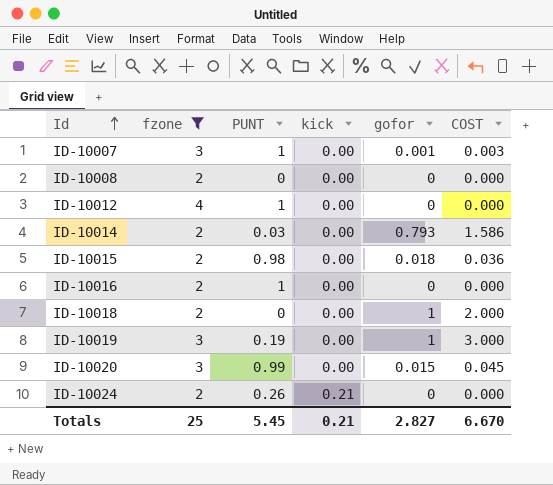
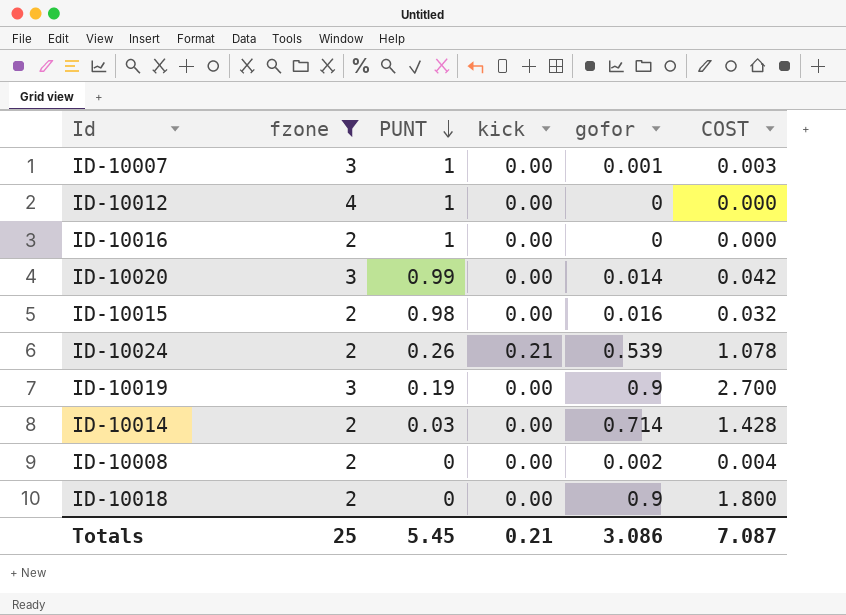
row order: Id ascending -> PUNT descending
ID-10020 | gofor: 0.015 -> 0.014
ID-10020 | COST: 0.045 -> 0.042
ID-10015 | gofor: 0.018 -> 0.016
ID-10015 | COST: 0.036 -> 0.032
ID-10024 | gofor: 0 -> 0.539
ID-10024 | COST: 0.000 -> 1.078
ID-10019 | gofor: 1 -> 0.9
ID-10019 | COST: 3.000 -> 2.700
ID-10014 | gofor: 0.793 -> 0.714
ID-10014 | COST: 1.586 -> 1.428
ID-10008 | gofor: 0 -> 0.002
ID-10008 | COST: 0.000 -> 0.004
ID-10018 | gofor: 1 -> 0.9
ID-10018 | COST: 2.000 -> 1.800
Totals | gofor: 2.827 -> 3.086
Totals | COST: 6.670 -> 7.087

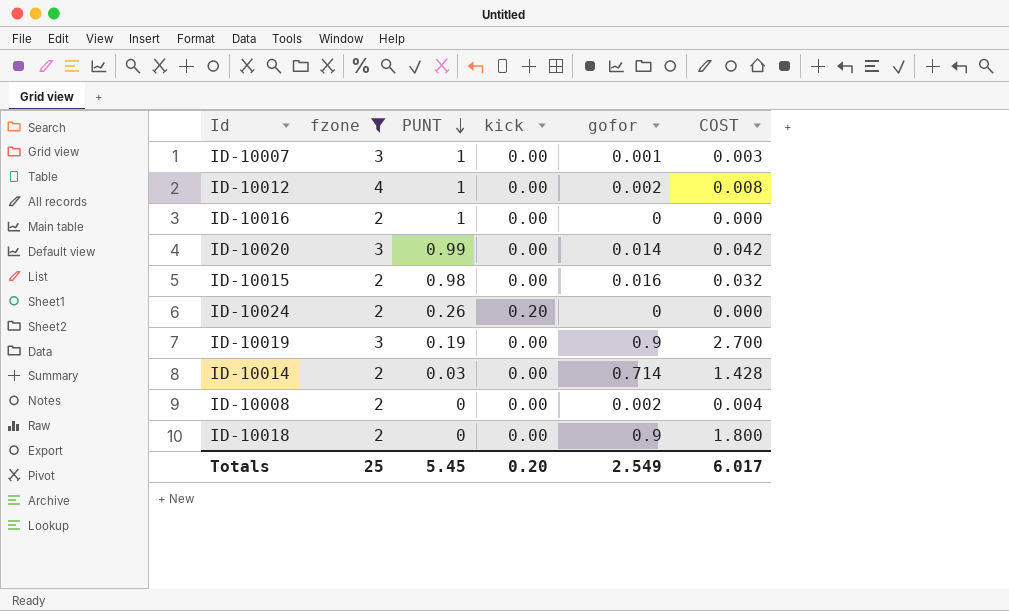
ID-10012 | gofor: 0 -> 0.002
ID-10012 | COST: 0.000 -> 0.008
ID-10024 | kick: 0.21 -> 0.20
ID-10024 | gofor: 0.539 -> 0
ID-10024 | COST: 1.078 -> 0.000
Totals | kick: 0.21 -> 0.20
Totals | gofor: 3.086 -> 2.549
Totals | COST: 7.087 -> 6.017

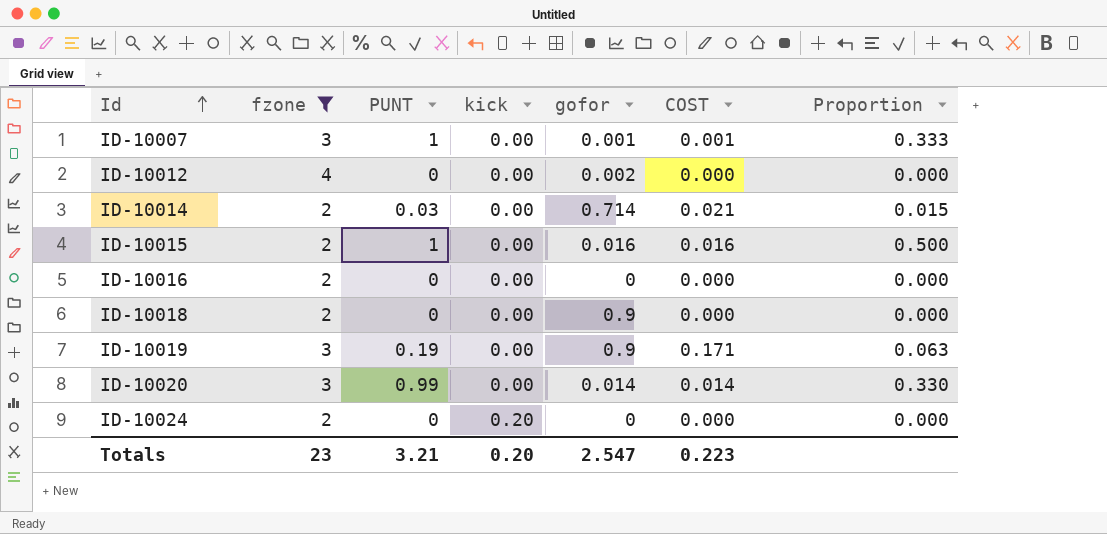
row order: PUNT descending -> Id ascending
column COST | formula: [fzone] * [gofor] -> [PUNT] * [gofor]
column Proportion | formula: none -> [PUNT] / [fzone]
row ID-10008: 2 | 0 | 0.00 | 0.002 | 0.004 -> none
ID-10012 | PUNT: 1 -> 0
ID-10015 | PUNT: 0.98 -> 1
ID-10016 | PUNT: 1 -> 0
ID-10024 | PUNT: 0.26 -> 0
Totals | fzone: 25 -> 23
Totals | PUNT: 5.45 -> 3.21
Totals | gofor: 2.549 -> 2.547
Totals | COST: 6.017 -> 0.223

